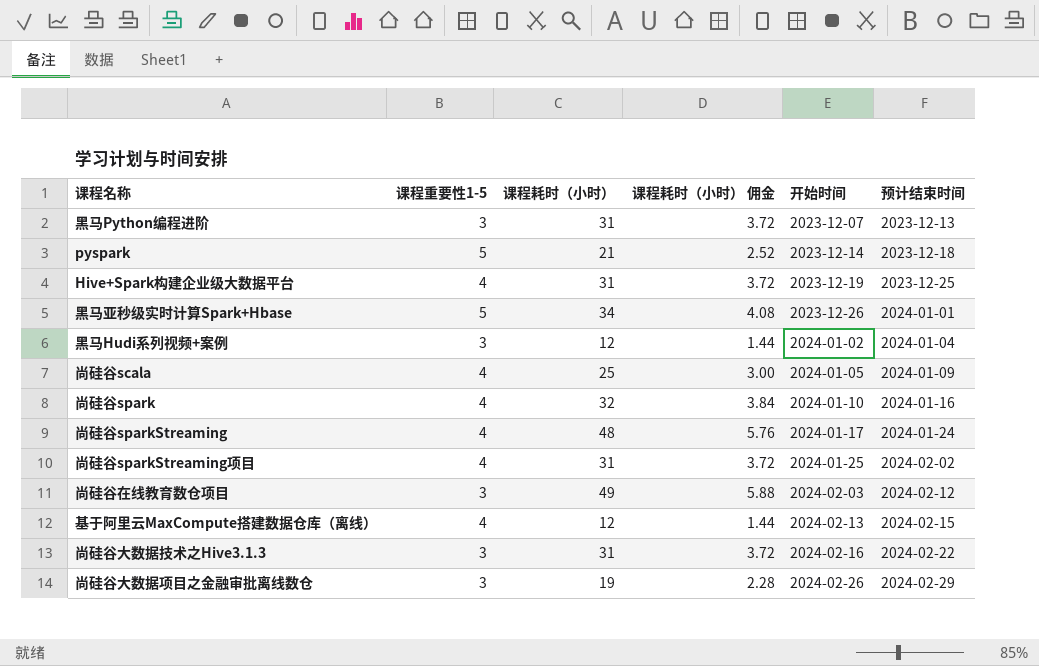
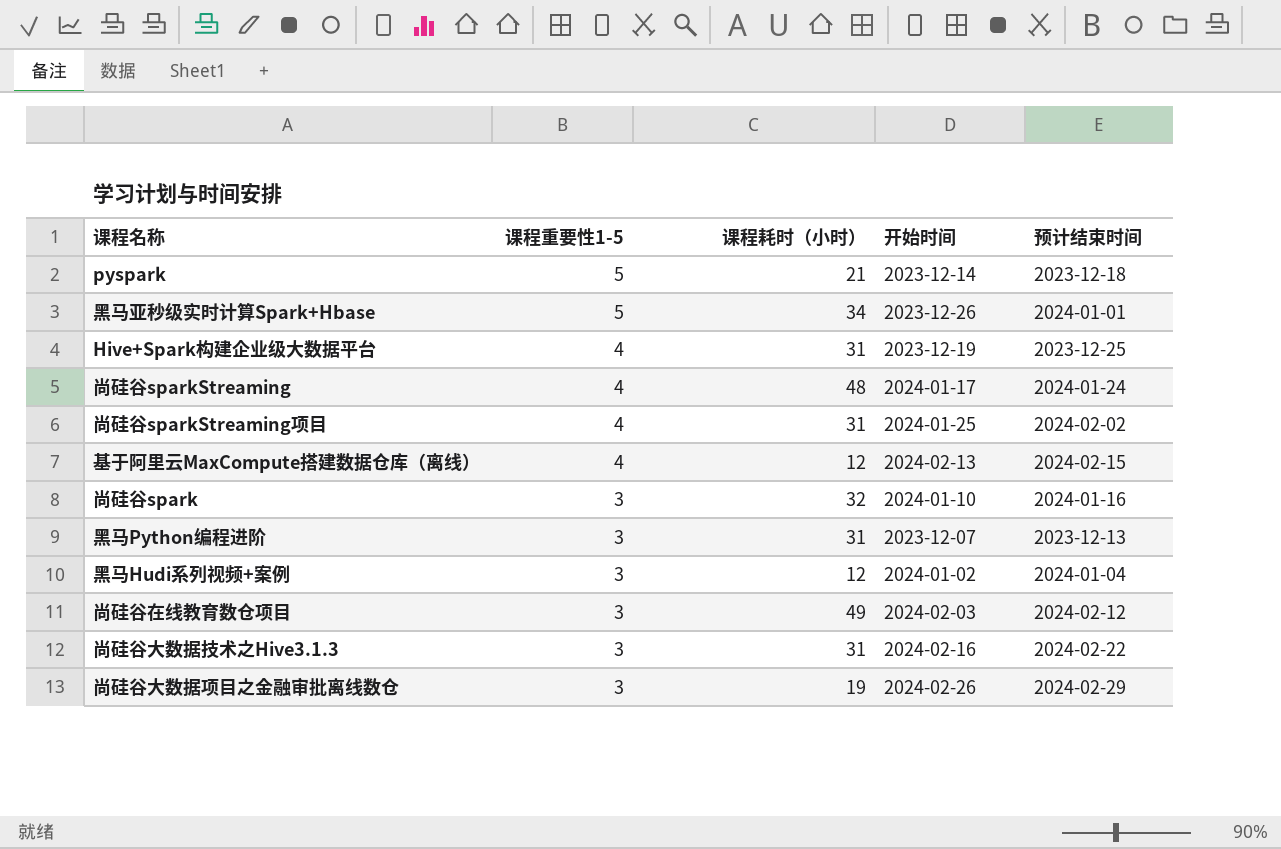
row order: 开始时间 ascending -> 课程重要性1-5 descending
column 课程耗时（小时） 佣金 | formula: [课程耗时（小时）] * 0.12 -> none
row 尚硅谷scala: 4 | 25 | 3.00 | 2024-01-05 | 2024-01-09 -> none
尚硅谷spark | 课程重要性1-5: 4 -> 3

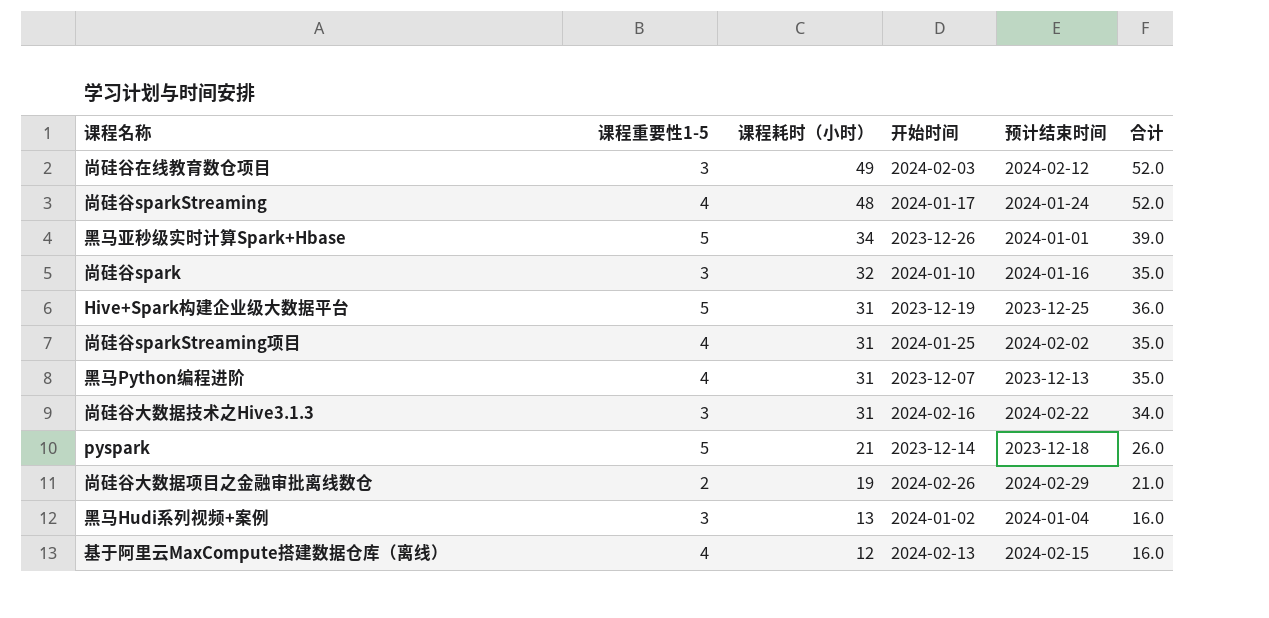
row order: 课程重要性1-5 descending -> 课程耗时（小时） descending
column 合计 | formula: none -> [课程重要性1-5] + [课程耗时（小时）]
Hive+Spark构建企业级大数据平台 | 课程重要性1-5: 4 -> 5
黑马Python编程进阶 | 课程重要性1-5: 3 -> 4
尚硅谷大数据项目之金融审批离线数仓 | 课程重要性1-5: 3 -> 2
黑马Hudi系列视频+案例 | 课程耗时（小时）: 12 -> 13

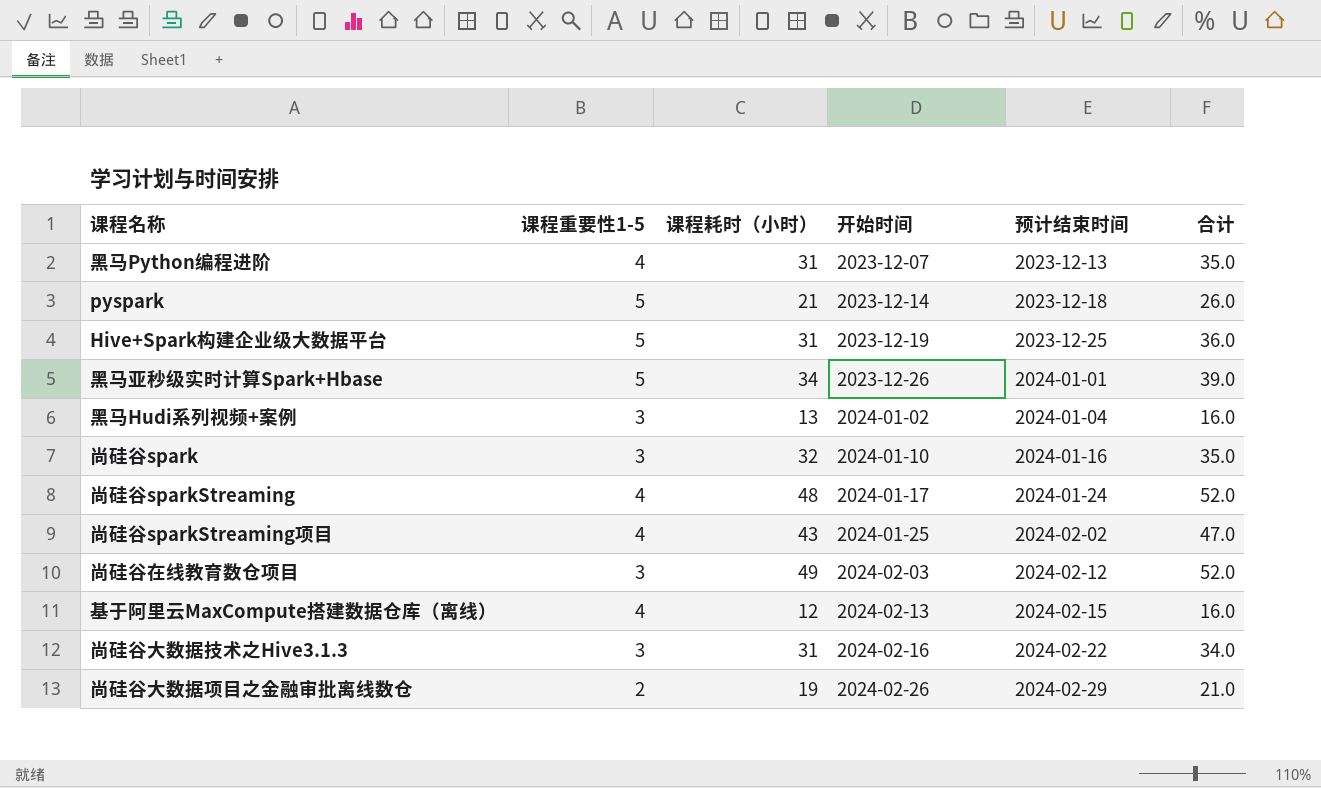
row order: 课程耗时（小时） descending -> 开始时间 ascending
尚硅谷sparkStreaming项目 | 课程耗时（小时）: 31 -> 43
尚硅谷sparkStreaming项目 | 合计: 35.0 -> 47.0

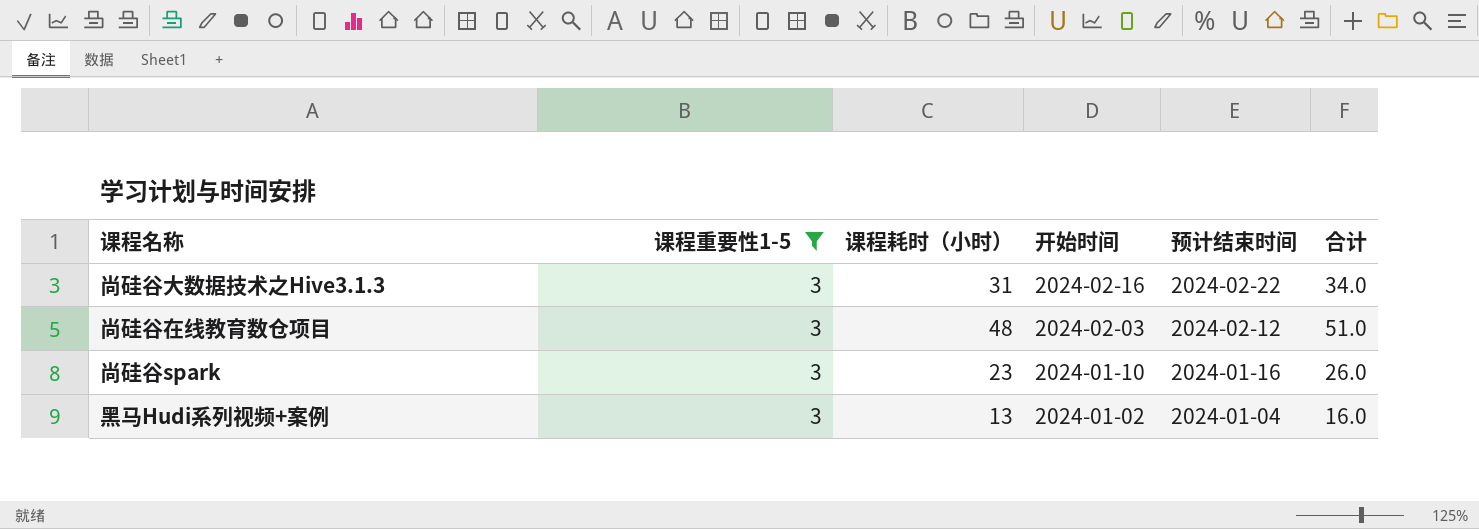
filter: none -> 课程重要性1-5 = 3
row order: 开始时间 ascending -> 开始时间 descending
尚硅谷在线教育数仓项目 | 课程耗时（小时）: 49 -> 48
尚硅谷在线教育数仓项目 | 合计: 52.0 -> 51.0
尚硅谷spark | 课程耗时（小时）: 32 -> 23
尚硅谷spark | 合计: 35.0 -> 26.0

